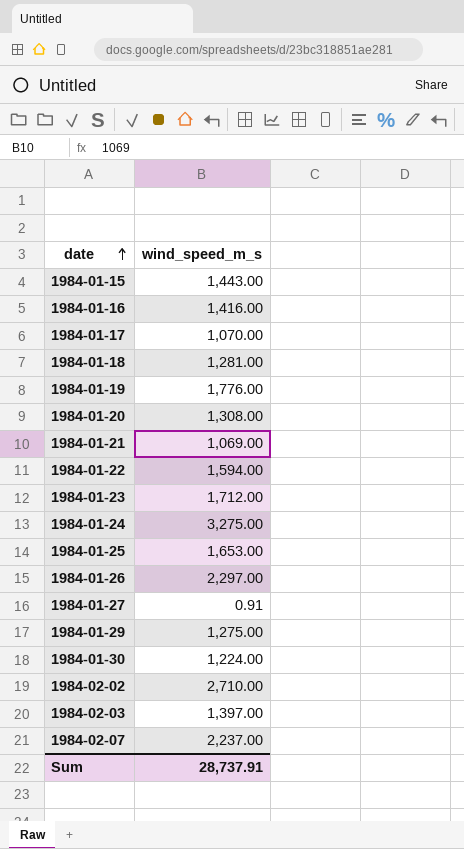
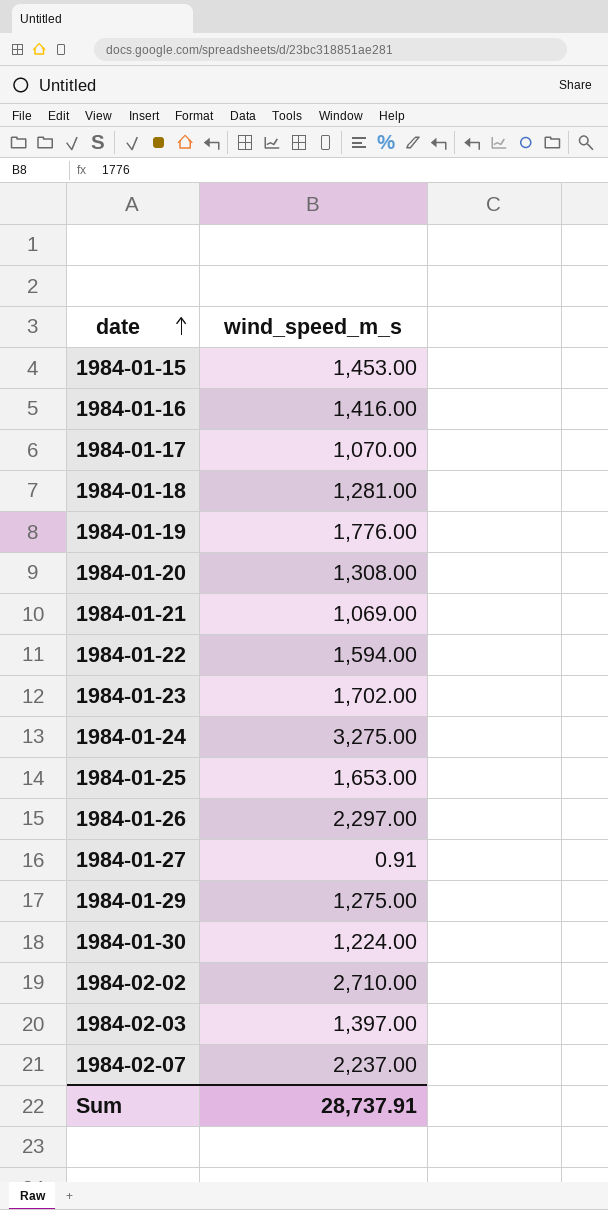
1984-01-15 | wind_speed_m_s: 1,443.00 -> 1,453.00
1984-01-23 | wind_speed_m_s: 1,712.00 -> 1,702.00

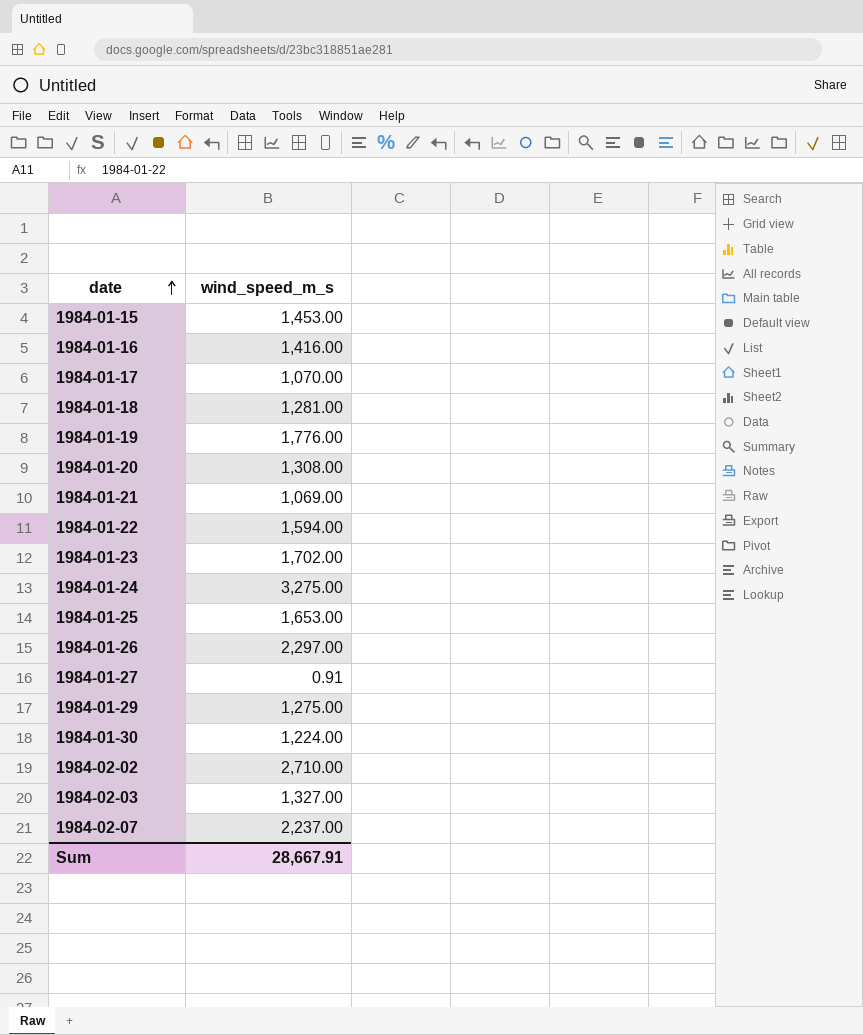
1984-02-03 | wind_speed_m_s: 1,397.00 -> 1,327.00
Sum | wind_speed_m_s: 28,737.91 -> 28,667.91

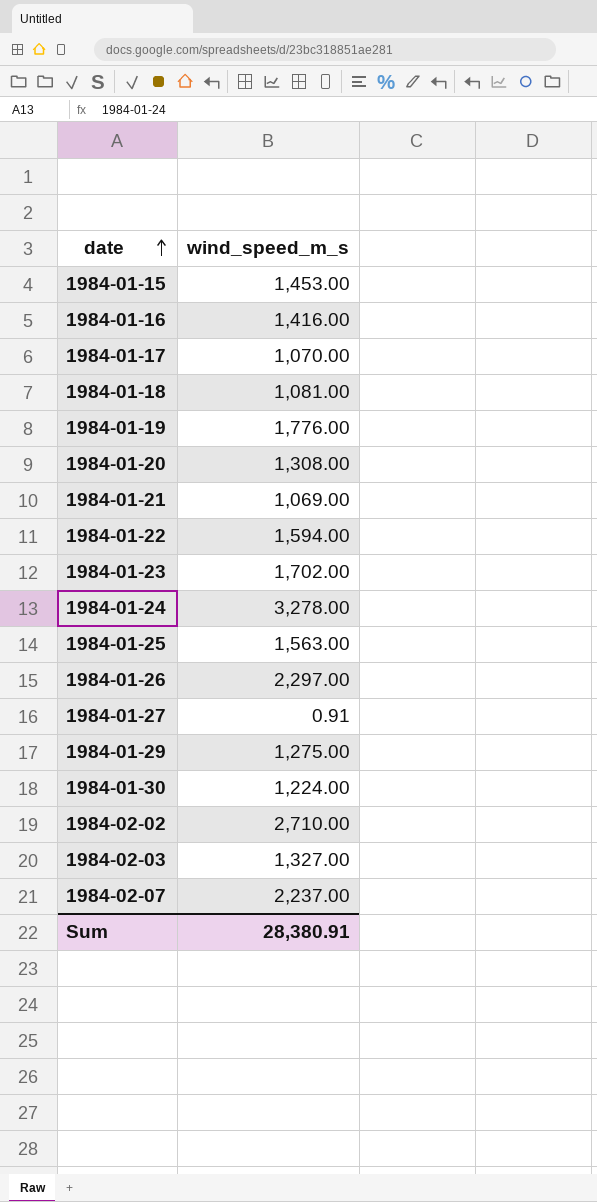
1984-01-18 | wind_speed_m_s: 1,281.00 -> 1,081.00
1984-01-24 | wind_speed_m_s: 3,275.00 -> 3,278.00
1984-01-25 | wind_speed_m_s: 1,653.00 -> 1,563.00
Sum | wind_speed_m_s: 28,667.91 -> 28,380.91

